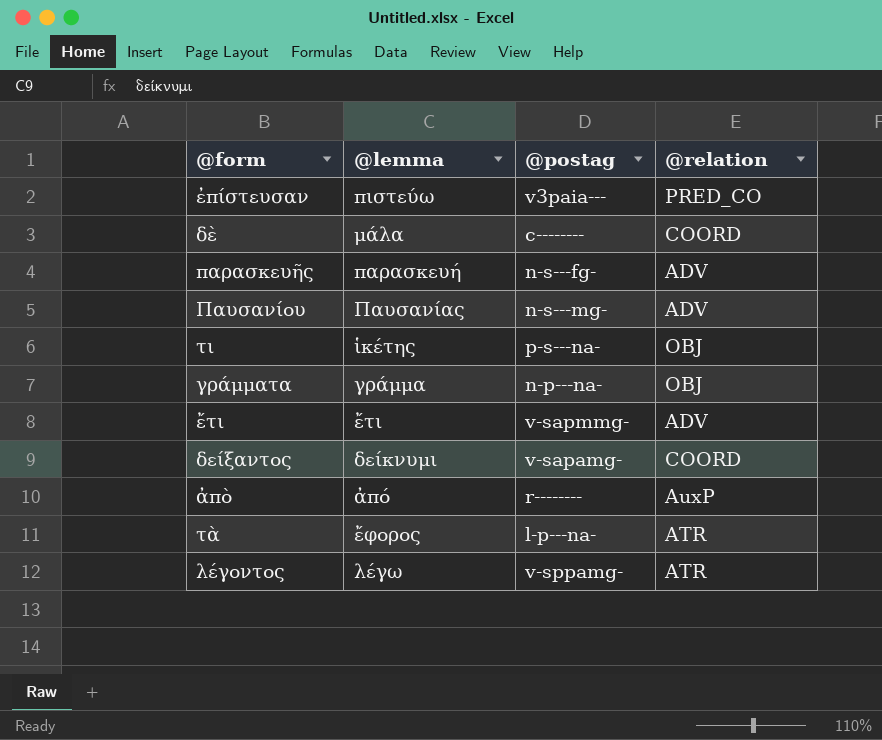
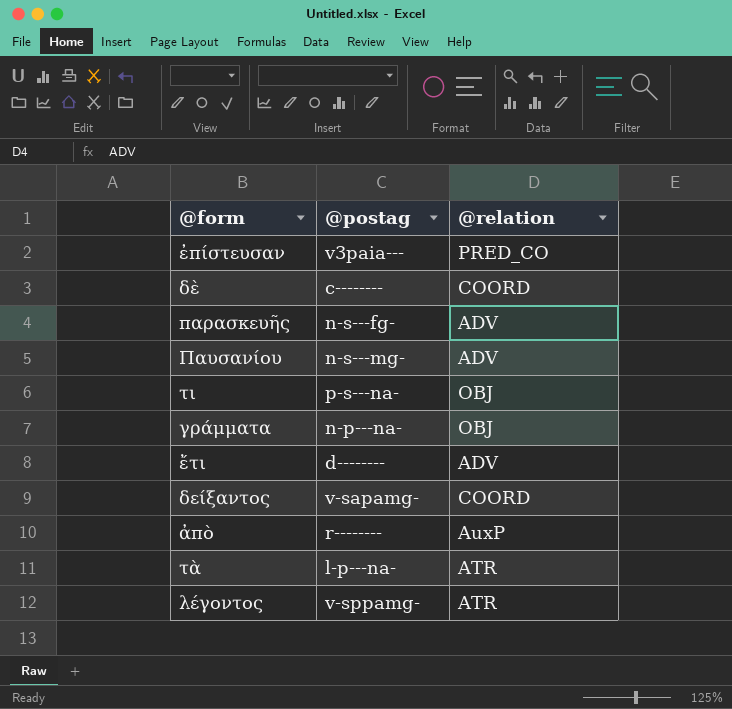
column @lemma | position: 2 -> none
ἔτι | @postag: v-sapmmg- -> d--------

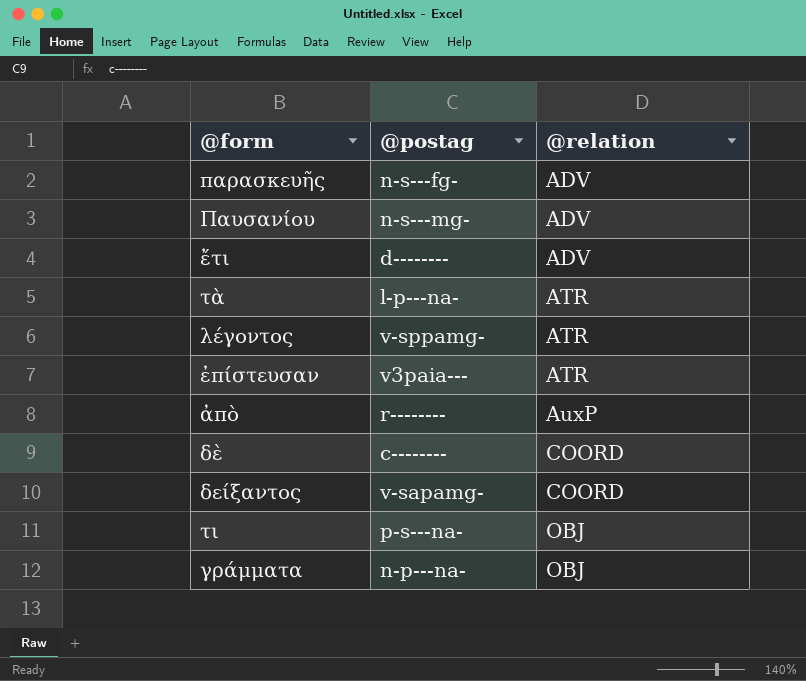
row order: none -> @relation ascending
ἐπίστευσαν | @relation: PRED_CO -> ATR

